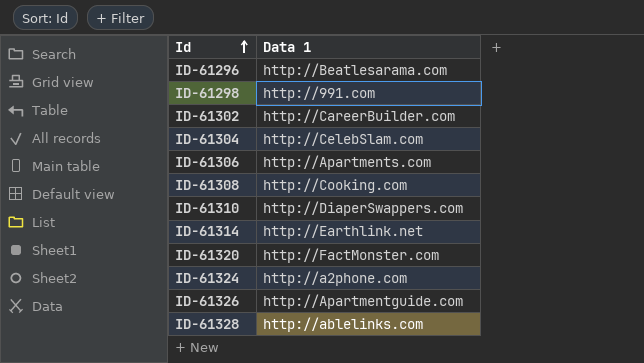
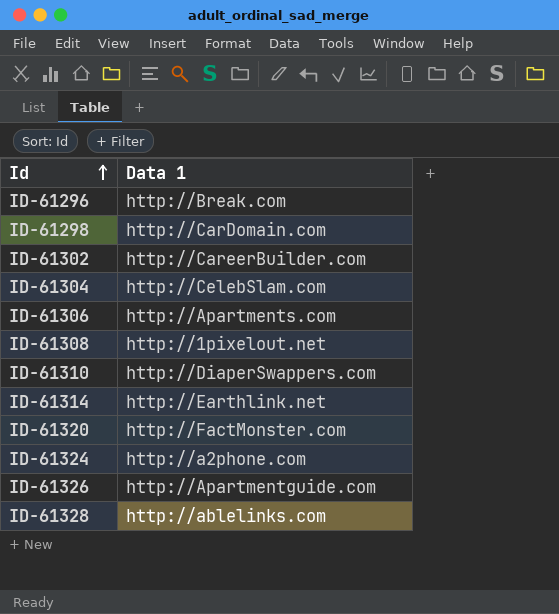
ID-61296 | Data 1: http://Beatlesarama.com -> http://Break.com
ID-61298 | Data 1: http://991.com -> http://CarDomain.com
ID-61308 | Data 1: http://Cooking.com -> http://1pixelout.net

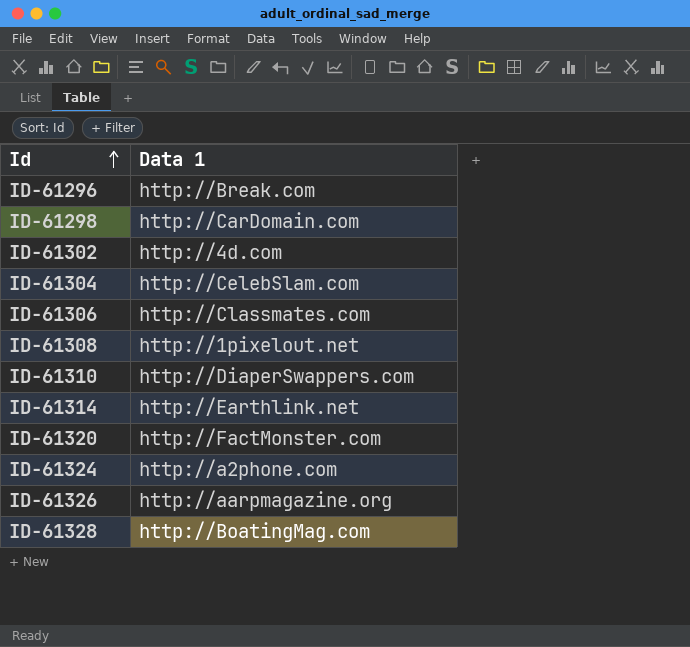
ID-61302 | Data 1: http://CareerBuilder.com -> http://4d.com
ID-61306 | Data 1: http://Apartments.com -> http://Classmates.com
ID-61326 | Data 1: http://Apartmentguide.com -> http://aarpmagazine.org
ID-61328 | Data 1: http://ablelinks.com -> http://BoatingMag.com

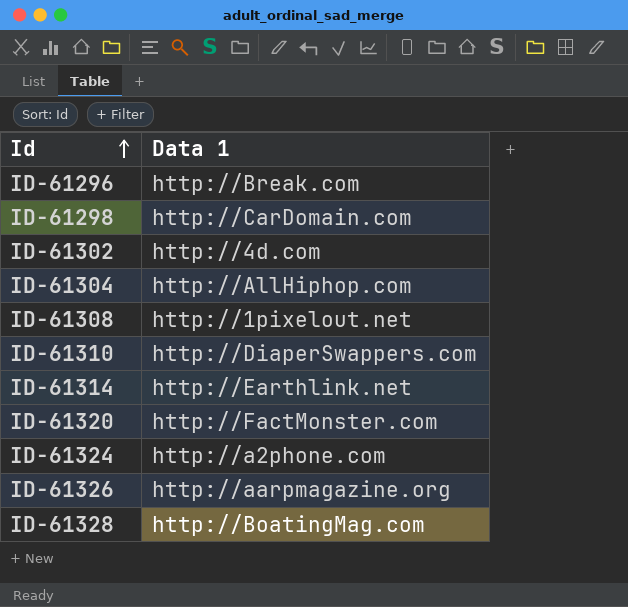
row ID-61306: http://Classmates.com -> none
ID-61304 | Data 1: http://CelebSlam.com -> http://AllHiphop.com

